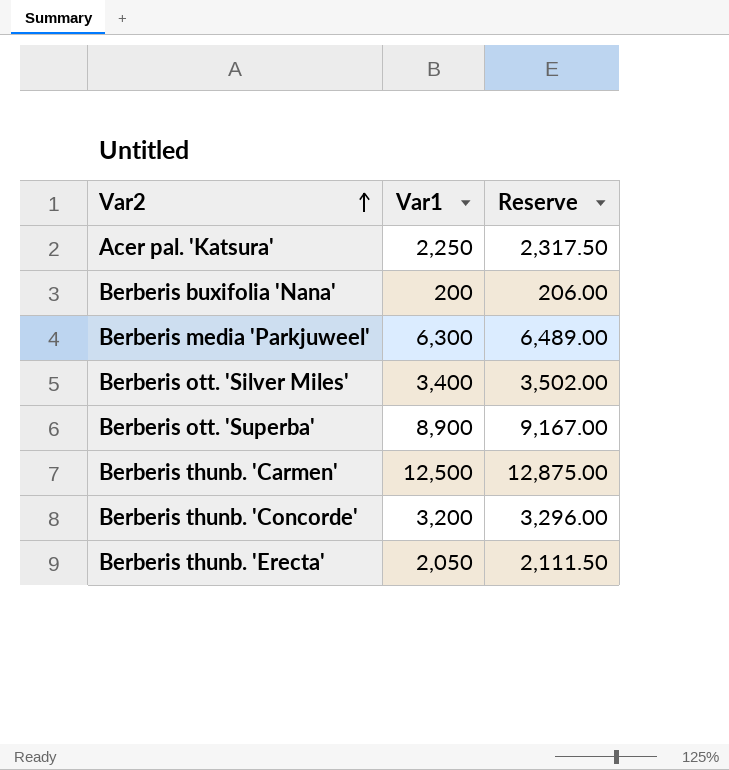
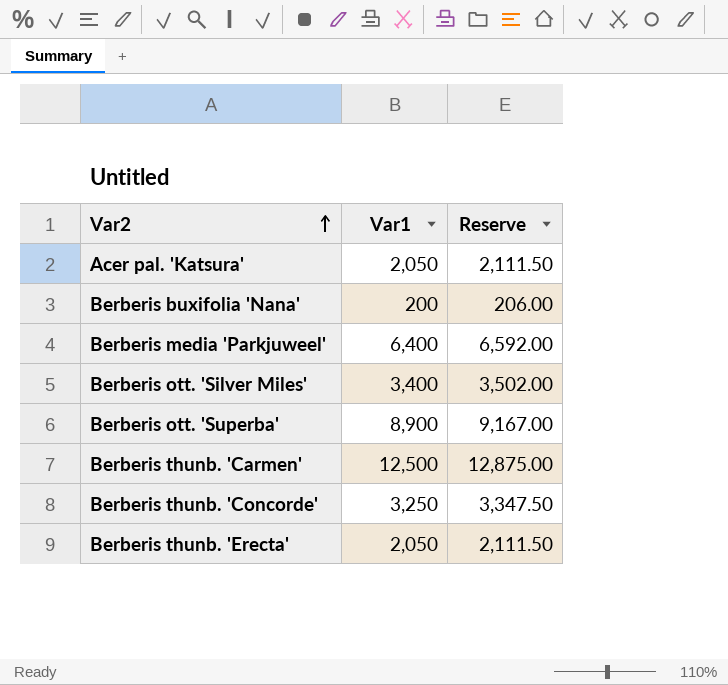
Acer pal. 'Katsura' | Var1: 2,250 -> 2,050
Acer pal. 'Katsura' | Reserve: 2,317.50 -> 2,111.50
Berberis media 'Parkjuweel' | Var1: 6,300 -> 6,400
Berberis media 'Parkjuweel' | Reserve: 6,489.00 -> 6,592.00
Berberis thunb. 'Concorde' | Var1: 3,200 -> 3,250
Berberis thunb. 'Concorde' | Reserve: 3,296.00 -> 3,347.50

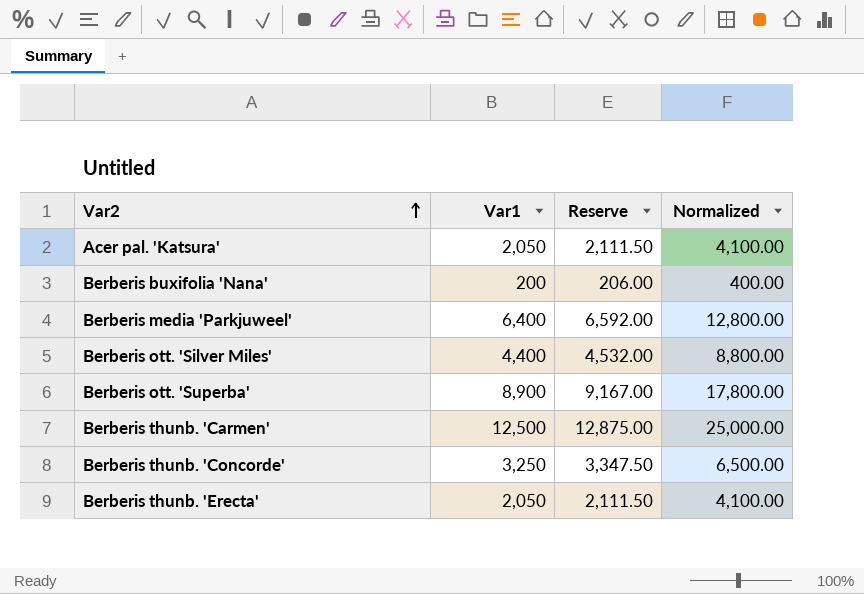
column Normalized | formula: none -> [Var1] * 2
Berberis ott. 'Silver Miles' | Var1: 3,400 -> 4,400
Berberis ott. 'Silver Miles' | Reserve: 3,502.00 -> 4,532.00

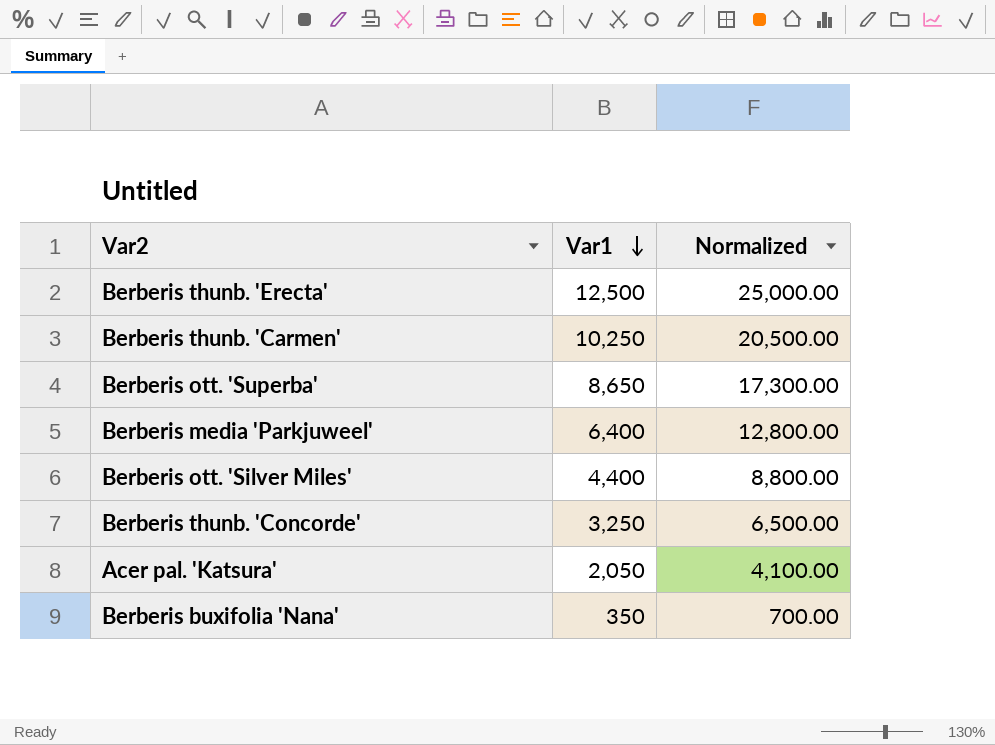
row order: Var2 ascending -> Var1 descending
column Reserve | formula: [Var1] * 1.03 -> none
Berberis thunb. 'Erecta' | Var1: 2,050 -> 12,500
Berberis thunb. 'Erecta' | Normalized: 4,100.00 -> 25,000.00
Berberis thunb. 'Carmen' | Var1: 12,500 -> 10,250
Berberis thunb. 'Carmen' | Normalized: 25,000.00 -> 20,500.00
Berberis ott. 'Superba' | Var1: 8,900 -> 8,650
Berberis ott. 'Superba' | Normalized: 17,800.00 -> 17,300.00
Berberis buxifolia 'Nana' | Var1: 200 -> 350
Berberis buxifolia 'Nana' | Normalized: 400.00 -> 700.00

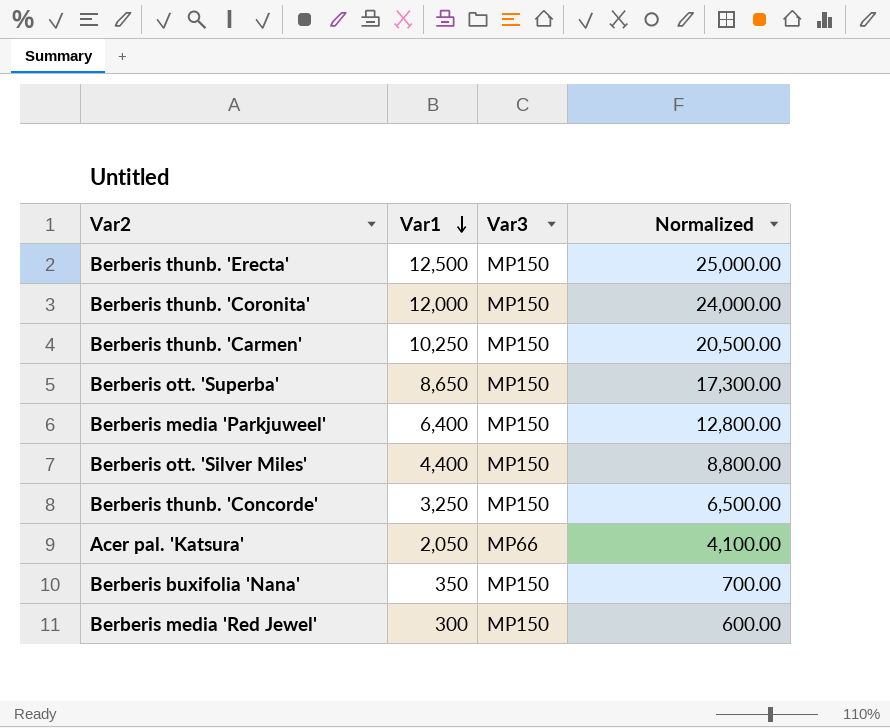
column Var3 | position: none -> 3
row Berberis thunb. 'Coronita': none -> 12,000 | MP150 | 24,000.00
row Berberis media 'Red Jewel': none -> 300 | MP150 | 600.00

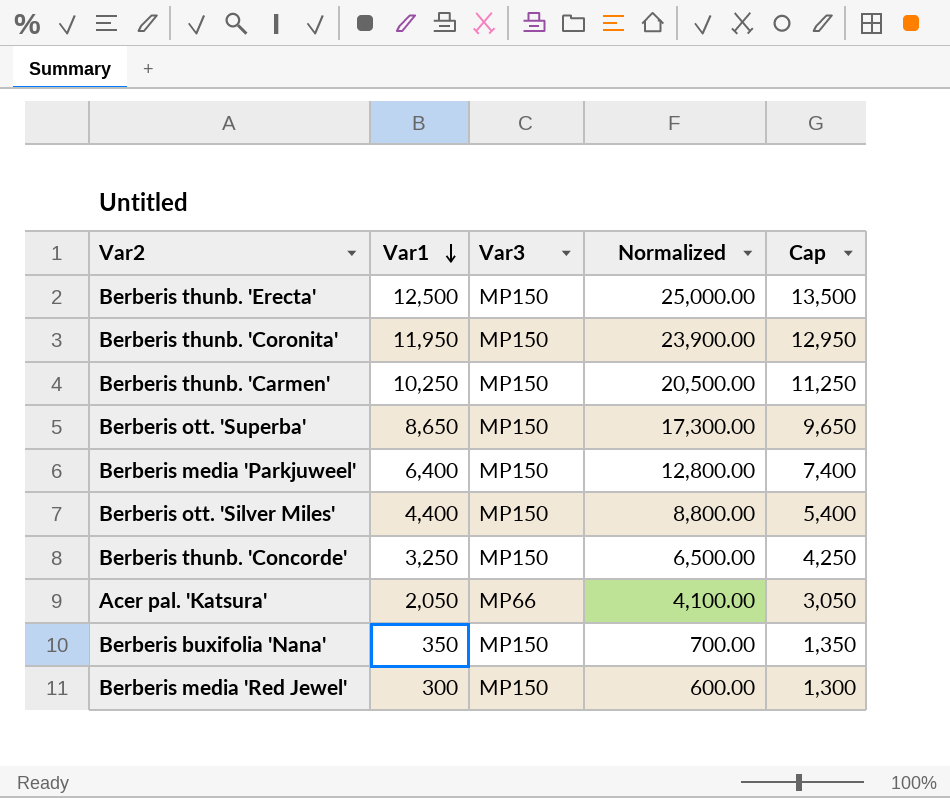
column Cap | formula: none -> [Var1] + 1000
Berberis thunb. 'Coronita' | Var1: 12,000 -> 11,950
Berberis thunb. 'Coronita' | Normalized: 24,000.00 -> 23,900.00

